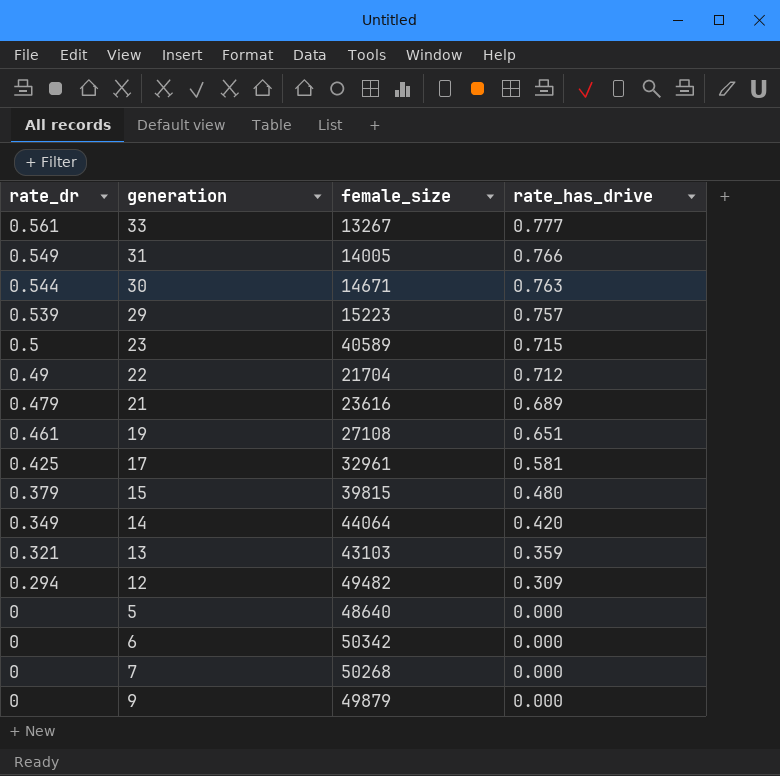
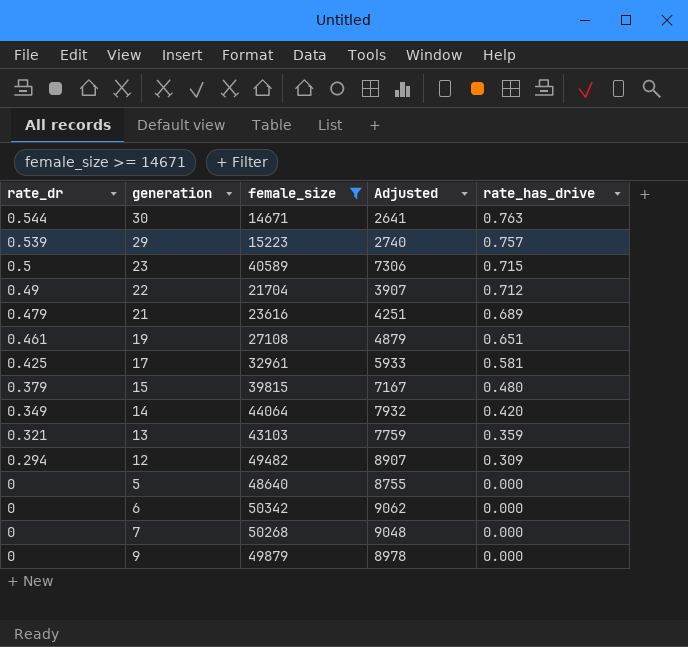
filter: none -> female_size >= 14671
column Adjusted | formula: none -> [female_size] * 0.18

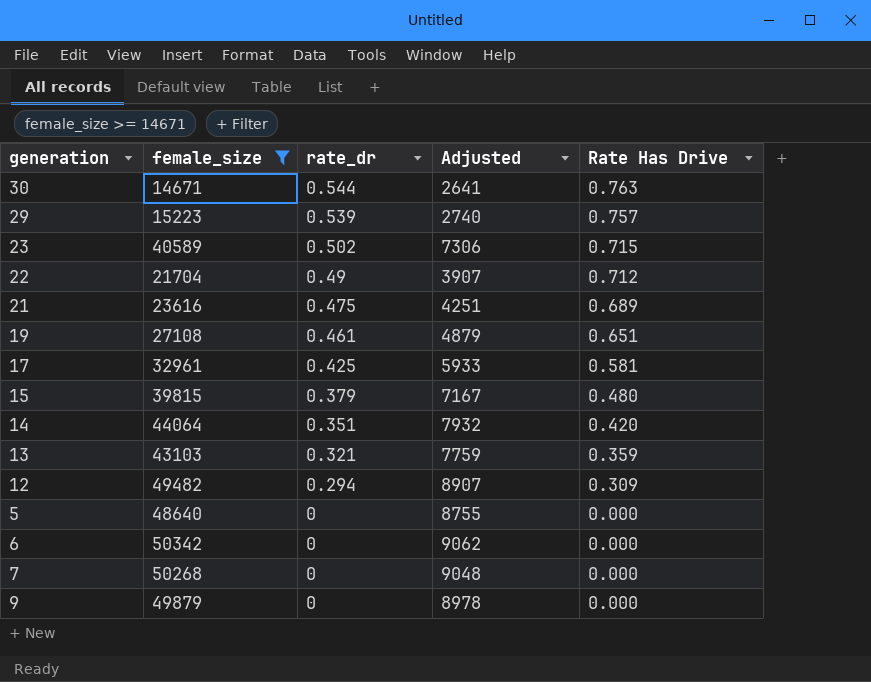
column rate_dr | position: 1 -> 3
column name: rate_has_drive -> Rate Has Drive
23 | rate_dr: 0.5 -> 0.502
21 | rate_dr: 0.479 -> 0.475
14 | rate_dr: 0.349 -> 0.351

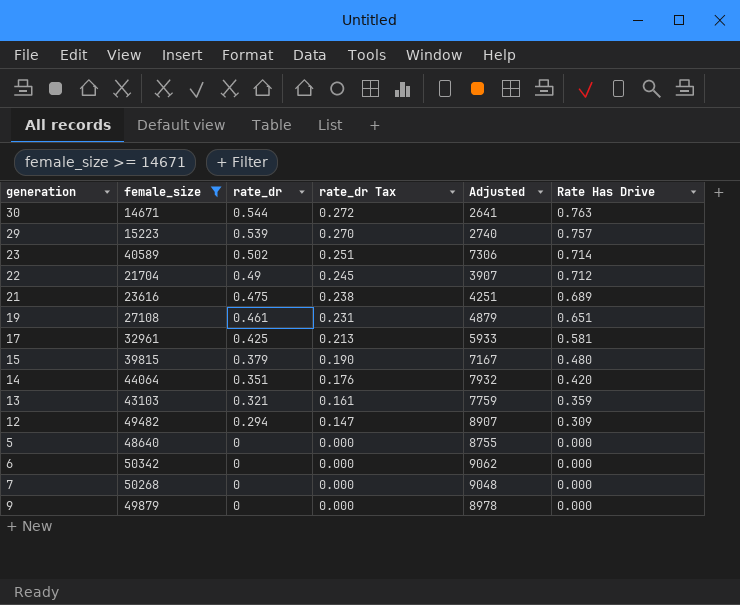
column rate_dr Tax | formula: none -> [rate_dr] * 0.5
23 | Rate Has Drive: 0.715 -> 0.714

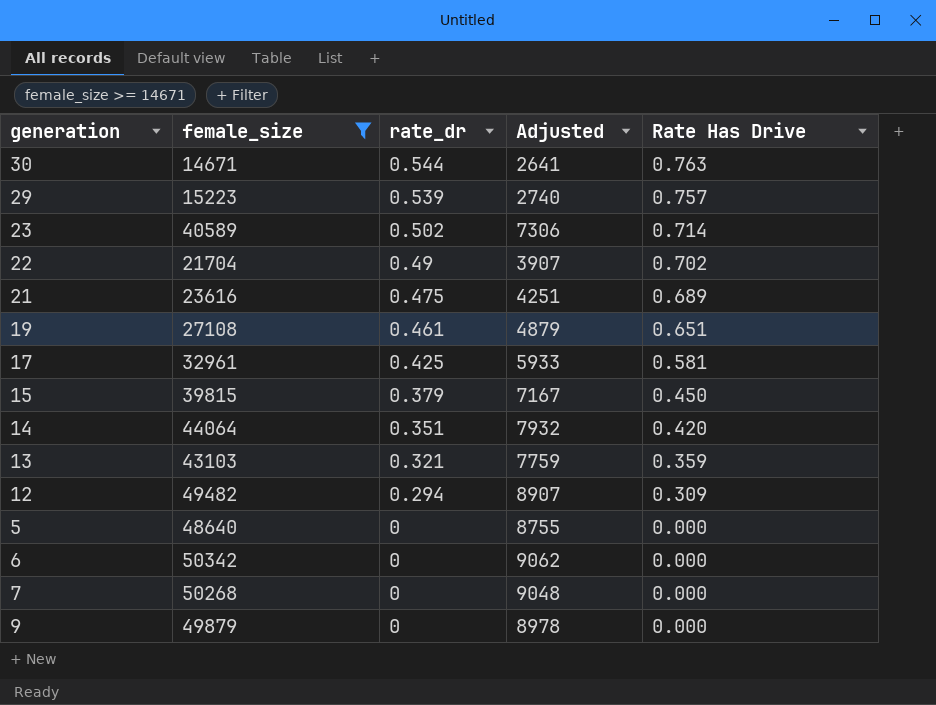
column rate_dr Tax | formula: [rate_dr] * 0.5 -> none
22 | Rate Has Drive: 0.712 -> 0.702
15 | Rate Has Drive: 0.480 -> 0.450

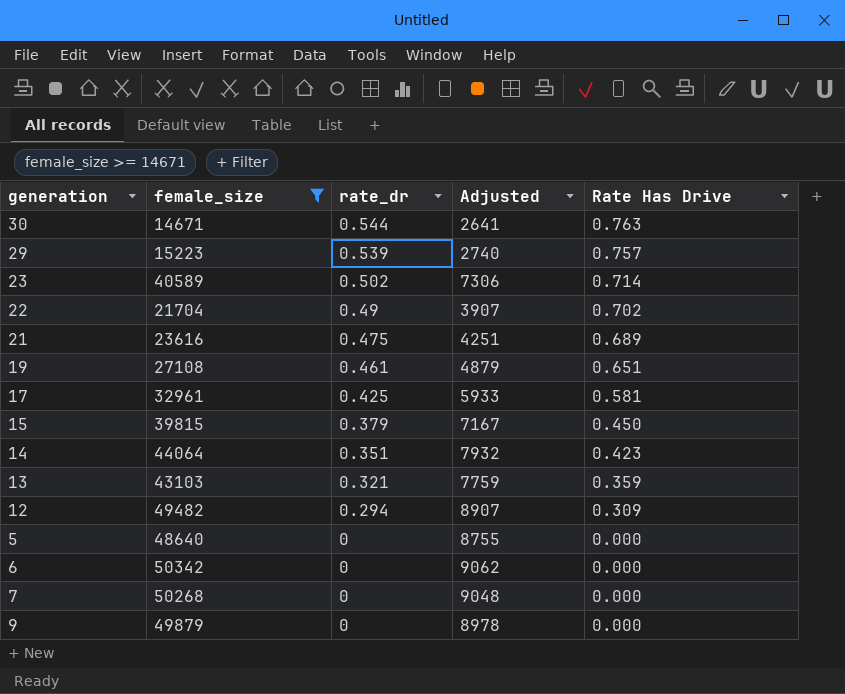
14 | Rate Has Drive: 0.420 -> 0.423

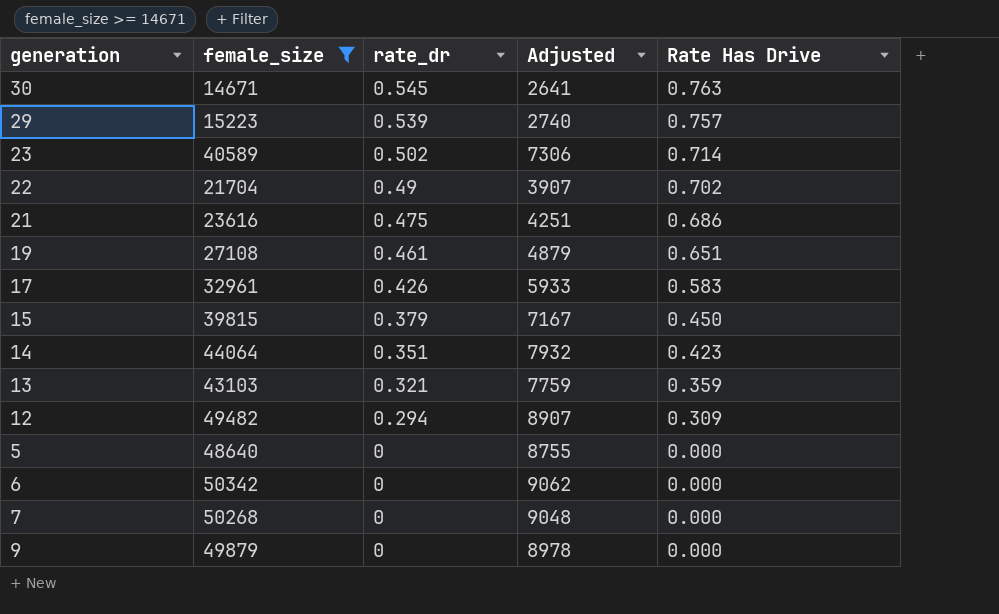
30 | rate_dr: 0.544 -> 0.545
21 | Rate Has Drive: 0.689 -> 0.686
17 | rate_dr: 0.425 -> 0.426
17 | Rate Has Drive: 0.581 -> 0.583

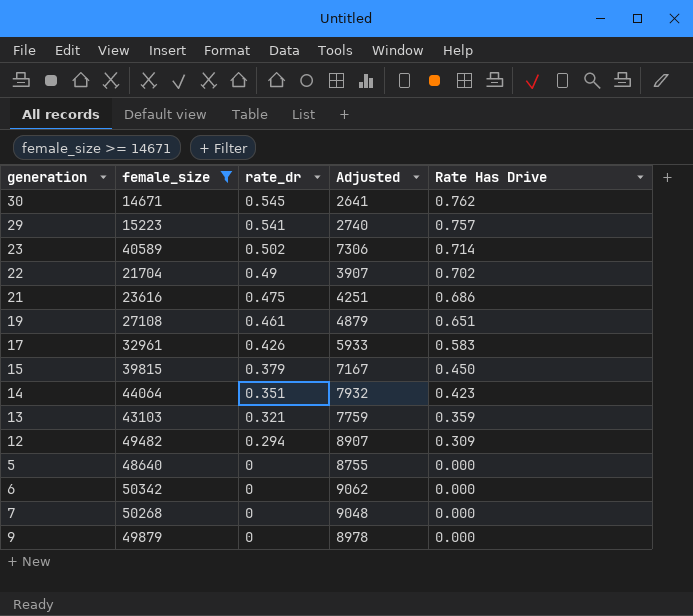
30 | Rate Has Drive: 0.763 -> 0.762
29 | rate_dr: 0.539 -> 0.541

